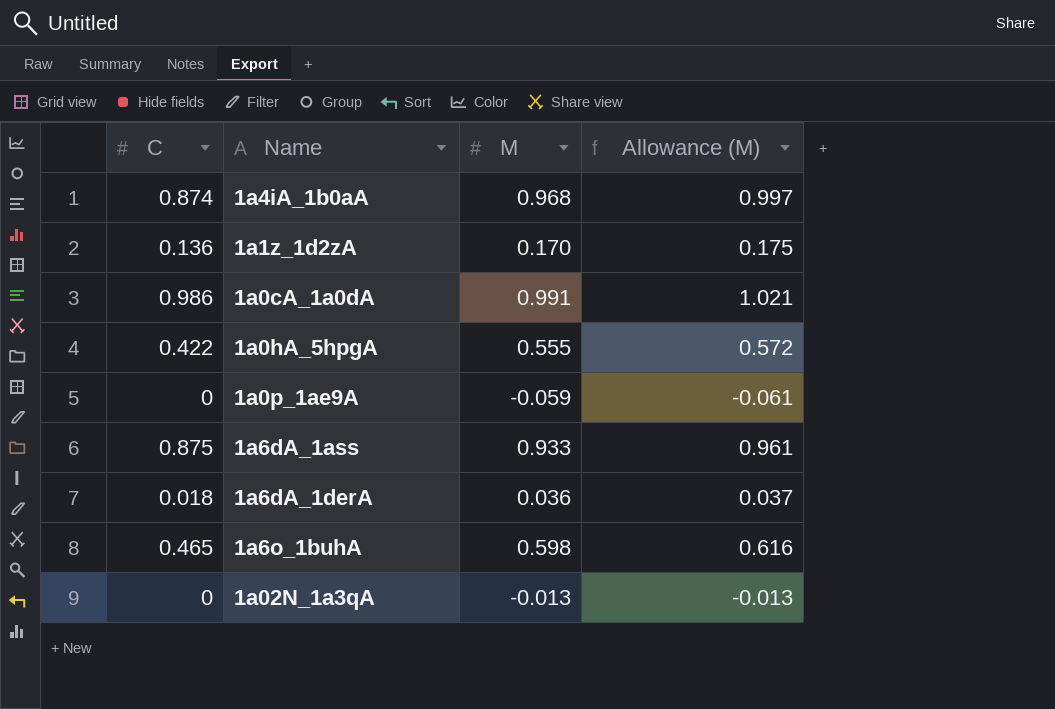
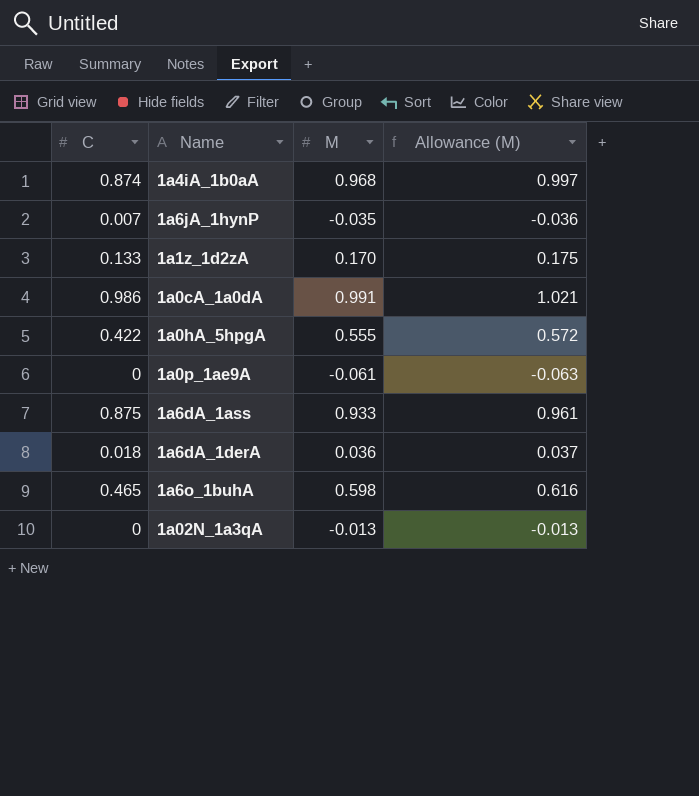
row 1a6jA_1hynP: none -> 0.007 | -0.035 | -0.036
1a1z_1d2zA | C: 0.136 -> 0.133
1a0p_1ae9A | M: -0.059 -> -0.061
1a0p_1ae9A | Allowance (M): -0.061 -> -0.063

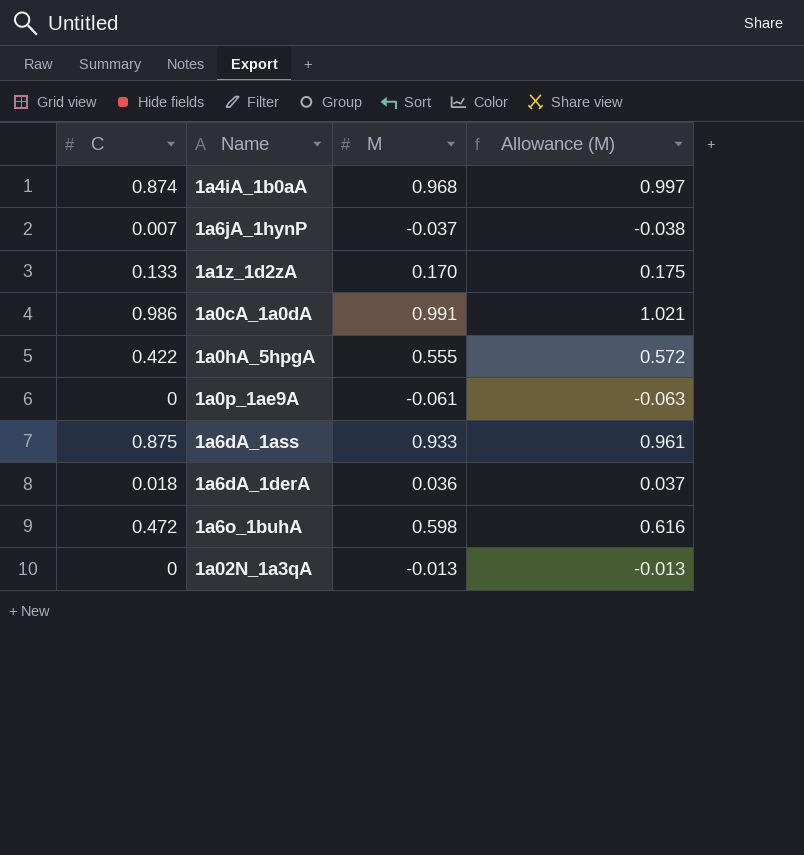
1a6jA_1hynP | M: -0.035 -> -0.037
1a6jA_1hynP | Allowance (M): -0.036 -> -0.038
1a6o_1buhA | C: 0.465 -> 0.472

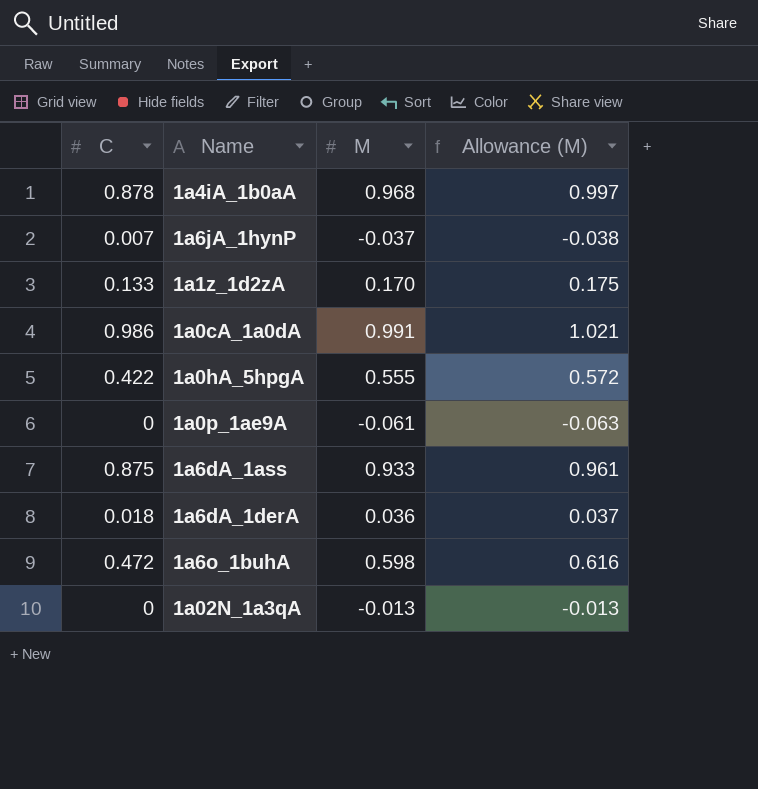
1a4iA_1b0aA | C: 0.874 -> 0.878

